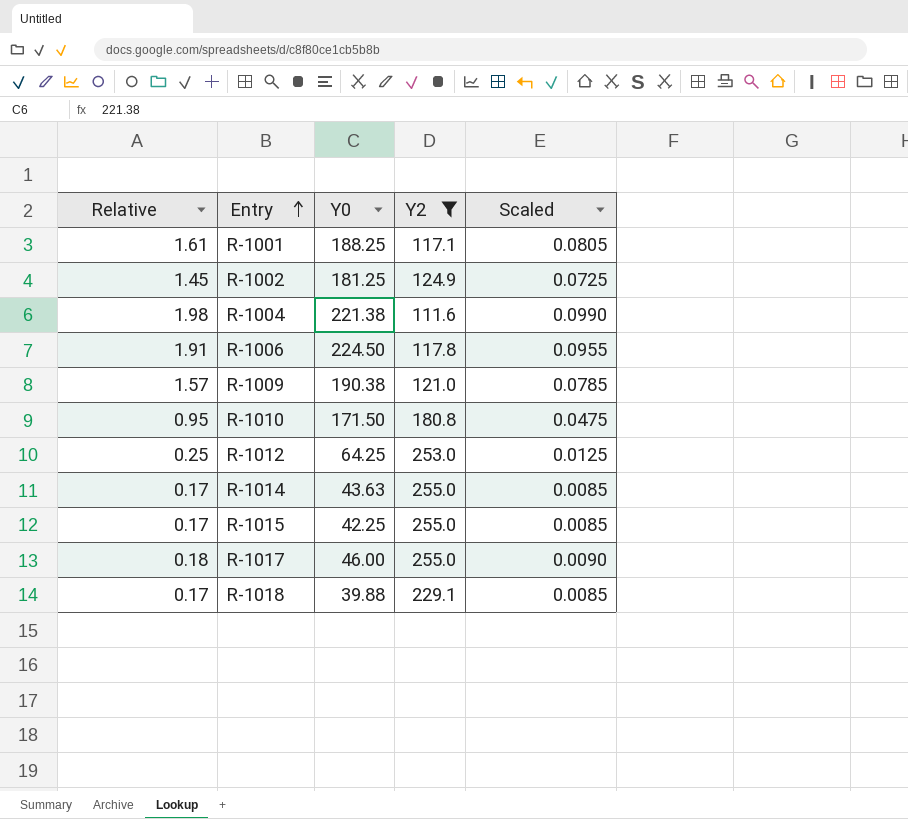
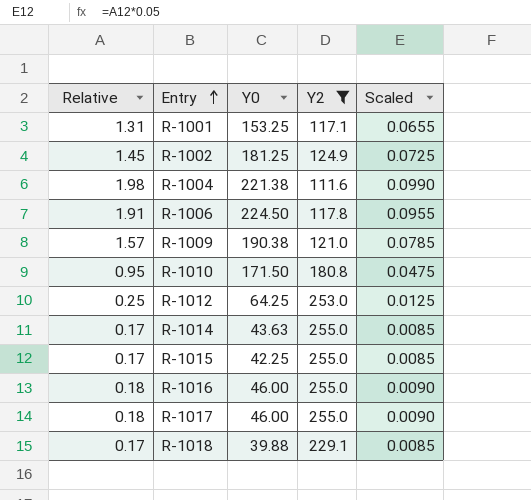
R-1001 | Relative: 1.61 -> 1.31
R-1001 | Y0: 188.25 -> 153.25
R-1001 | Scaled: 0.0805 -> 0.0655
row R-1016: none -> 0.18 | 46.00 | 255.0 | 0.0090

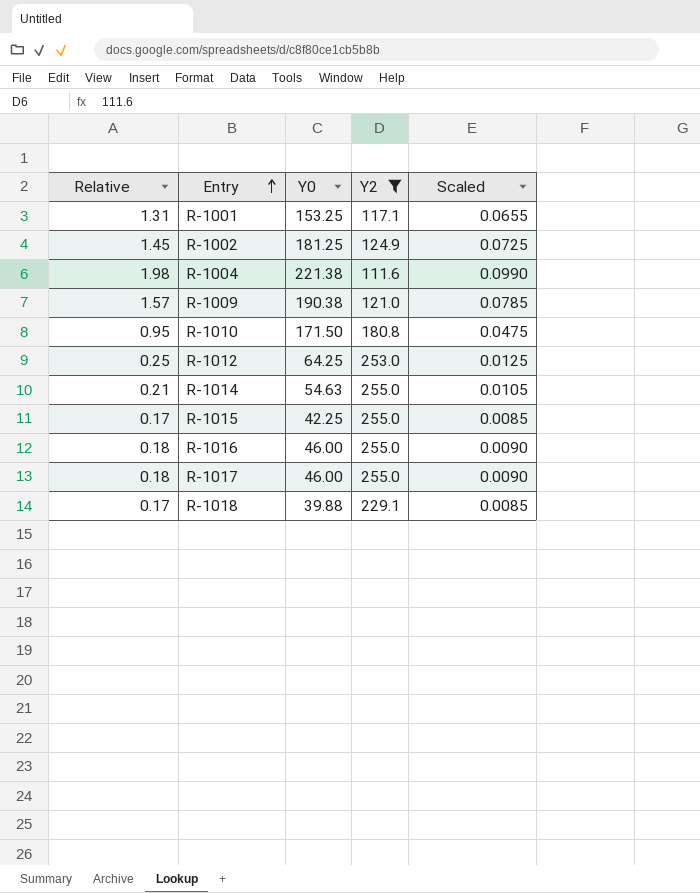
row R-1006: 1.91 | 224.50 | 117.8 | 0.0955 -> none
R-1014 | Relative: 0.17 -> 0.21
R-1014 | Y0: 43.63 -> 54.63
R-1014 | Scaled: 0.0085 -> 0.0105

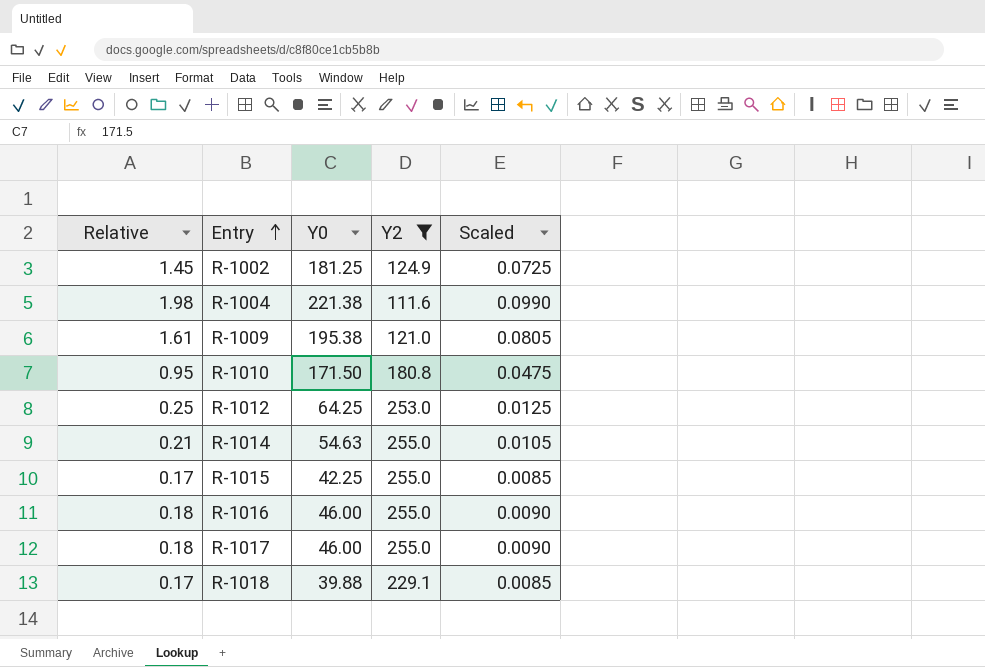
row R-1001: 1.31 | 153.25 | 117.1 | 0.0655 -> none
R-1009 | Relative: 1.57 -> 1.61
R-1009 | Y0: 190.38 -> 195.38
R-1009 | Scaled: 0.0785 -> 0.0805

